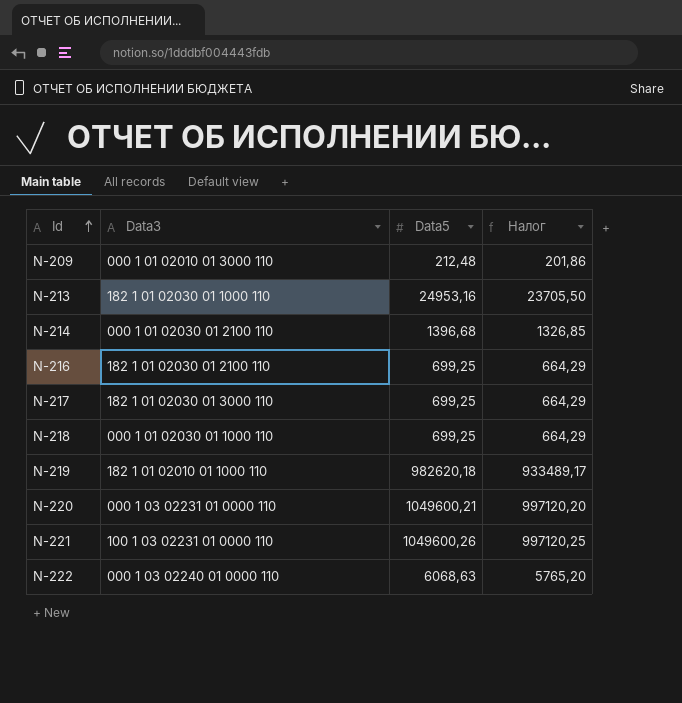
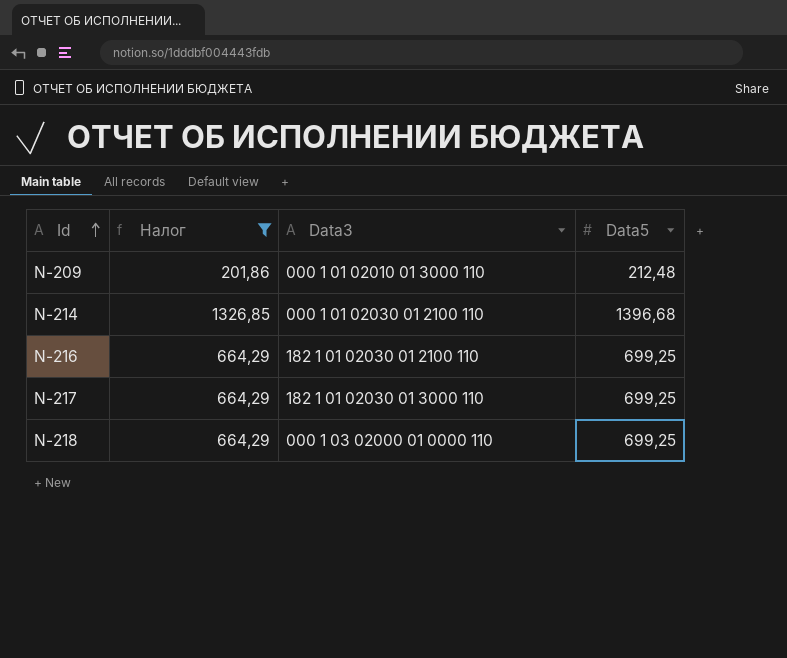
filter: none -> Налог <= 1326,85
column Налог | position: 4 -> 2
N-218 | Data3: 000 1 01 02030 01 1000 110 -> 000 1 03 02000 01 0000 110

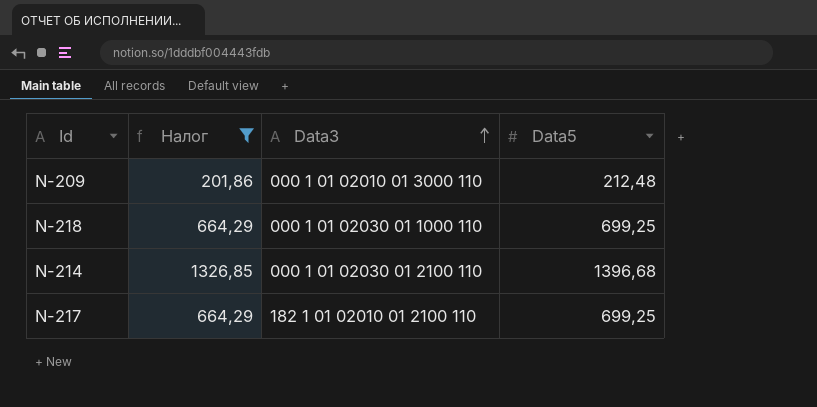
row order: Id ascending -> Data3 ascending
row N-216: 664,29 | 182 1 01 02030 01 2100 110 | 699,25 -> none
N-218 | Data3: 000 1 03 02000 01 0000 110 -> 000 1 01 02030 01 1000 110
N-217 | Data3: 182 1 01 02030 01 3000 110 -> 182 1 01 02010 01 2100 110

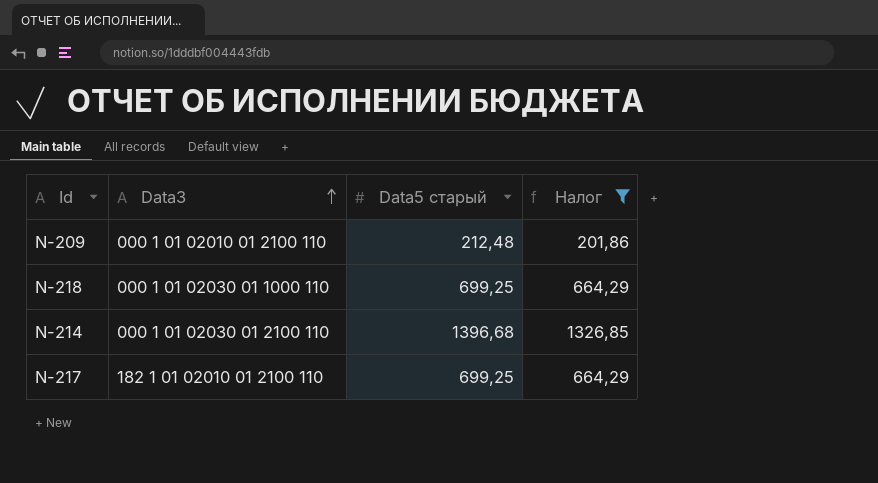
column name: Data5 -> Data5 старый
column Налог | position: 2 -> 4
N-209 | Data3: 000 1 01 02010 01 3000 110 -> 000 1 01 02010 01 2100 110

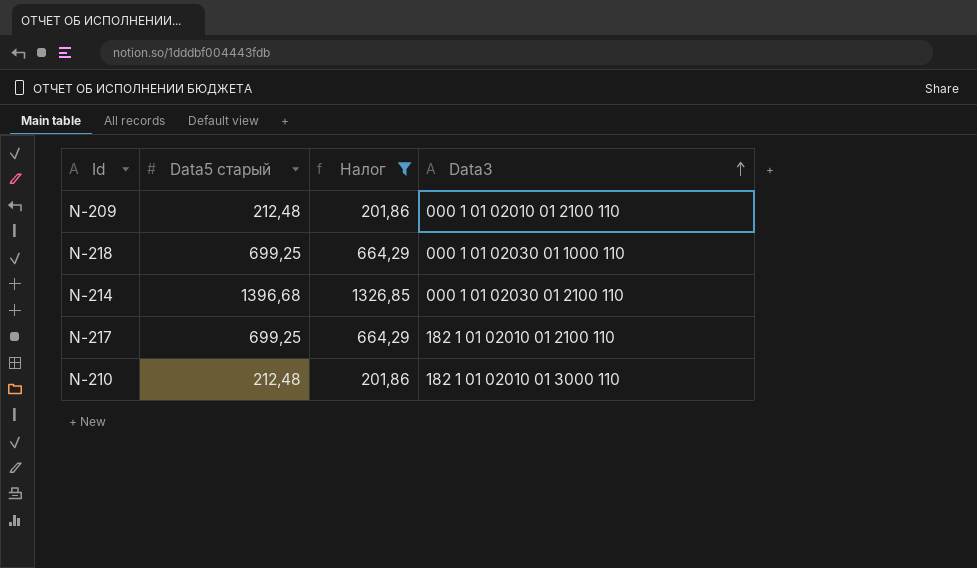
column Data3 | position: 2 -> 4
row N-210: none -> 212,48 | 201,86 | 182 1 01 02010 01 3000 110

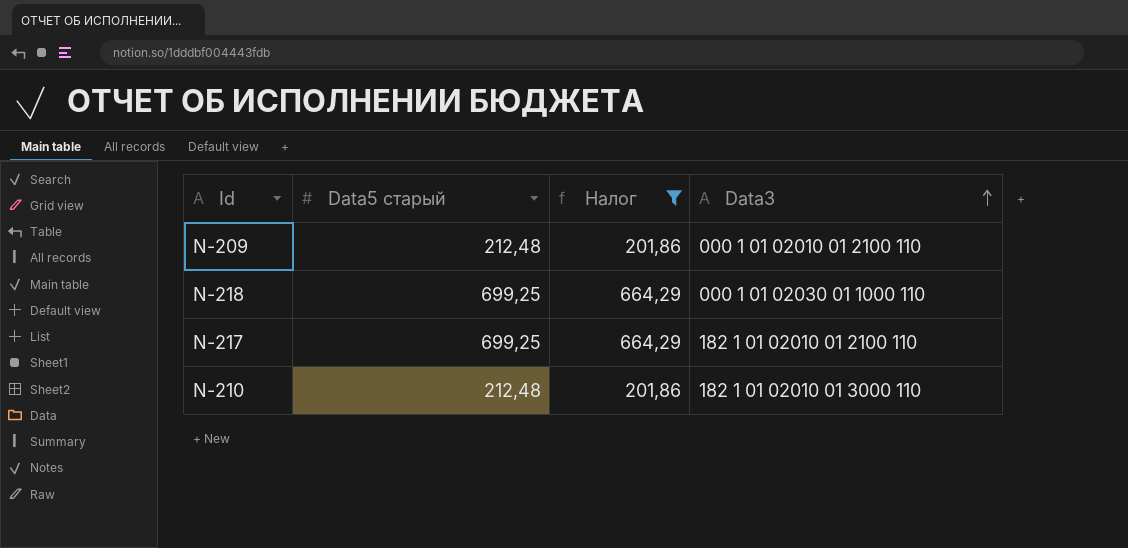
row N-214: 1396,68 | 1326,85 | 000 1 01 02030 01 2100 110 -> none

